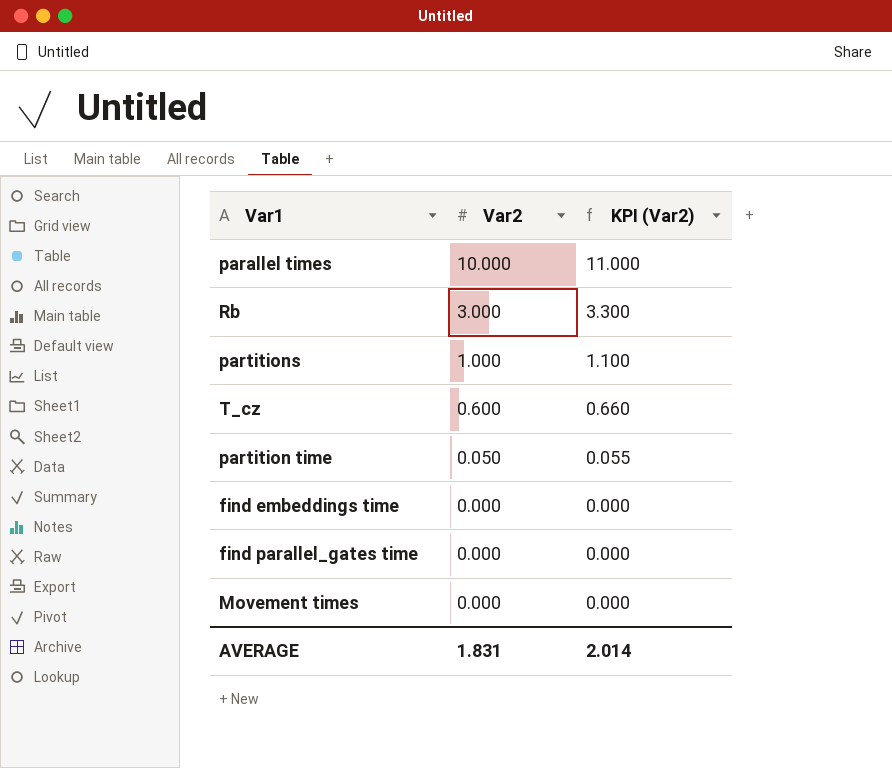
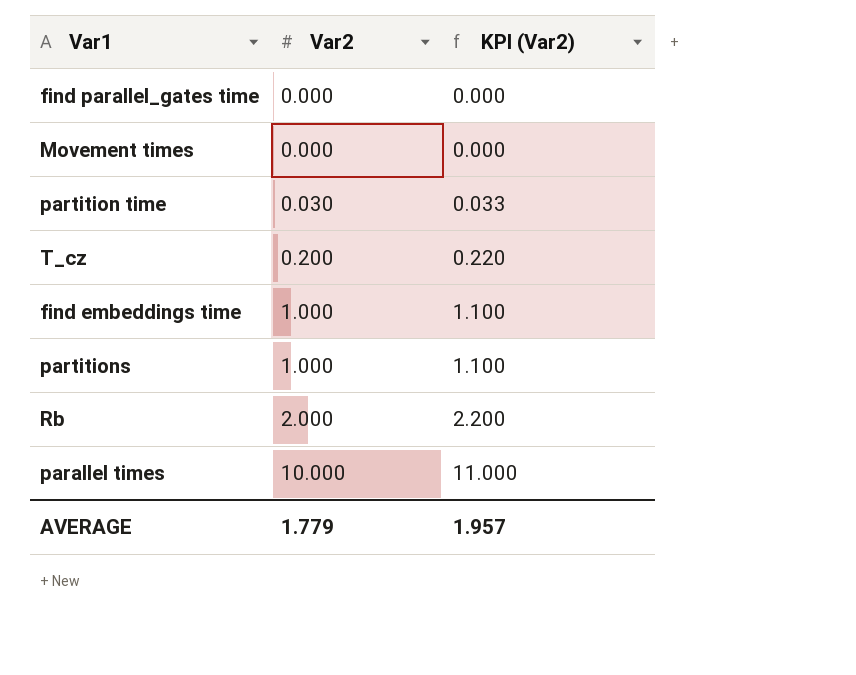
row order: Var2 descending -> Var2 ascending
partition time | Var2: 0.050 -> 0.030
partition time | KPI (Var2): 0.055 -> 0.033
T_cz | Var2: 0.600 -> 0.200
T_cz | KPI (Var2): 0.660 -> 0.220
find embeddings time | Var2: 0.000 -> 1.000
find embeddings time | KPI (Var2): 0.000 -> 1.100
Rb | Var2: 3.000 -> 2.000
Rb | KPI (Var2): 3.300 -> 2.200
AVERAGE | Var2: 1.831 -> 1.779
AVERAGE | KPI (Var2): 2.014 -> 1.957

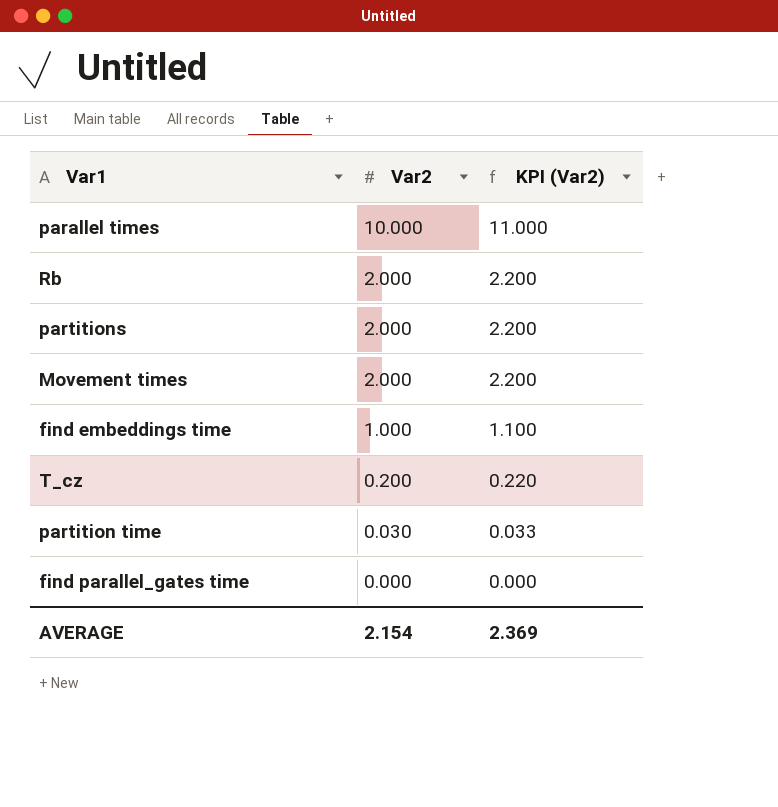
row order: Var2 ascending -> Var2 descending
partitions | Var2: 1.000 -> 2.000
partitions | KPI (Var2): 1.100 -> 2.200
Movement times | Var2: 0.000 -> 2.000
Movement times | KPI (Var2): 0.000 -> 2.200
AVERAGE | Var2: 1.779 -> 2.154
AVERAGE | KPI (Var2): 1.957 -> 2.369

